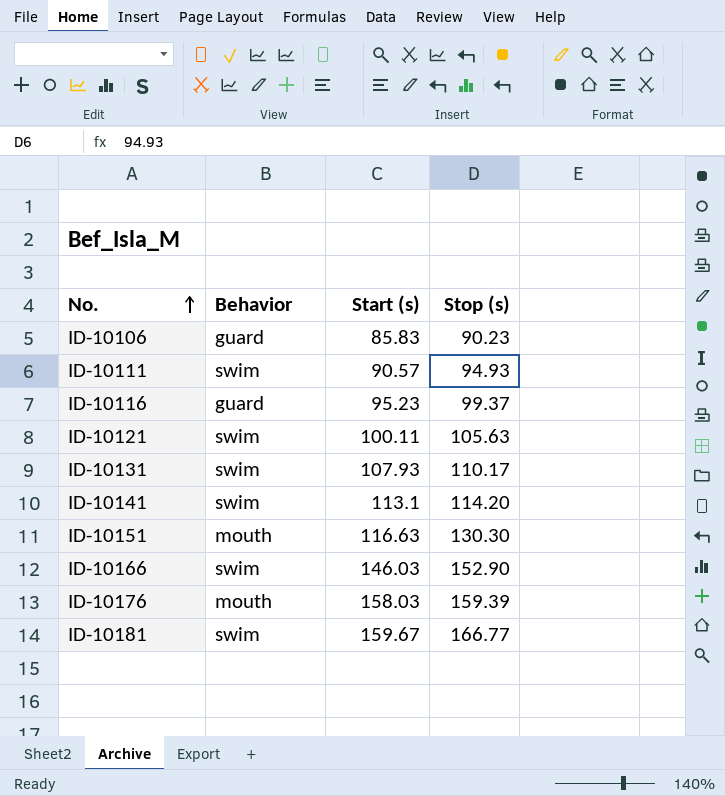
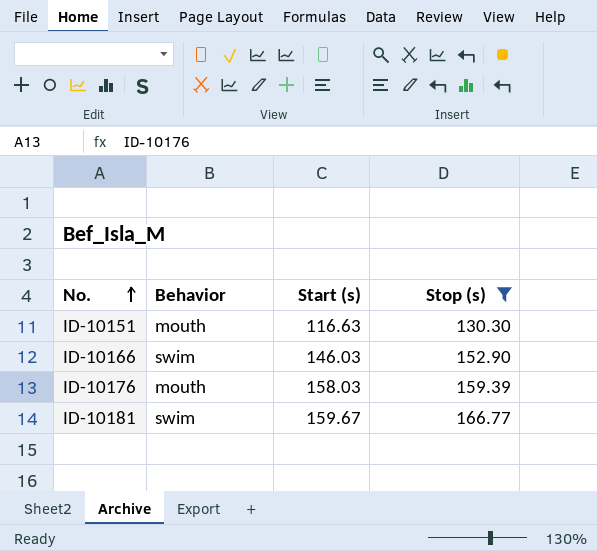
filter: none -> Stop (s) >= 130.30

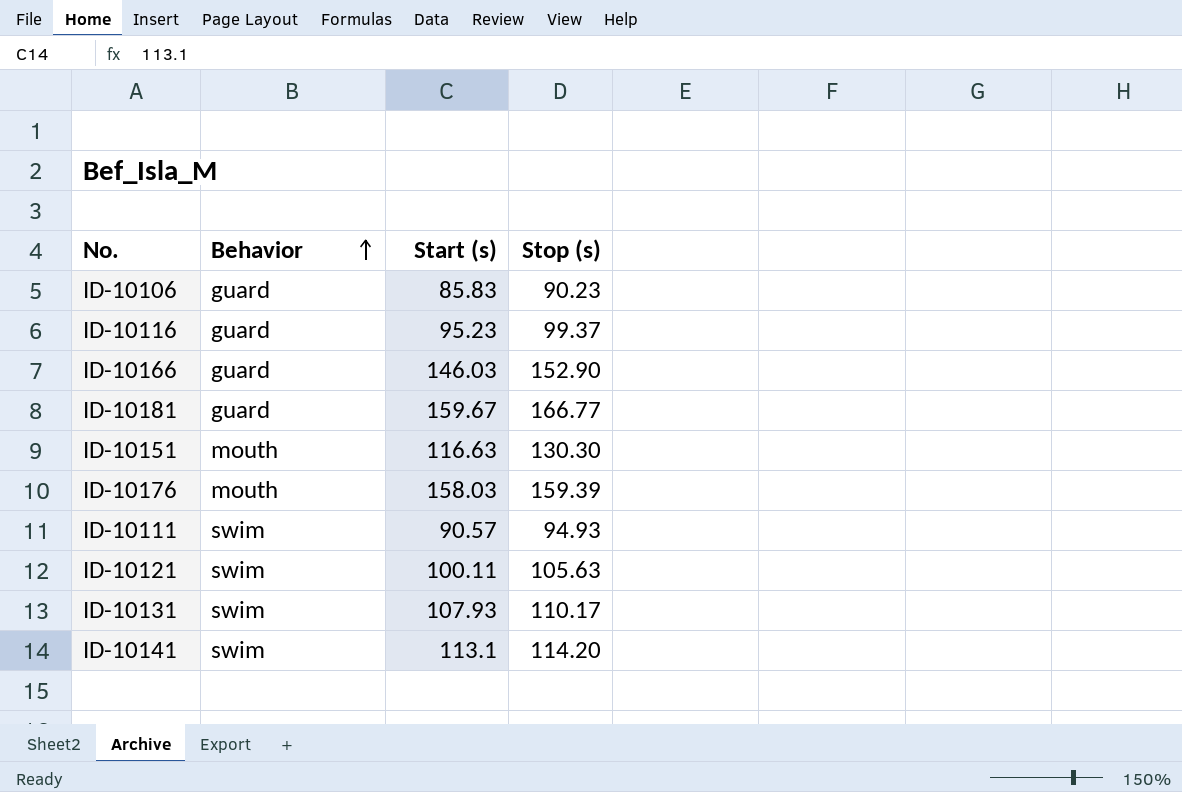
filter: Stop (s) >= 130.30 -> none
row order: No. ascending -> Behavior ascending
ID-10166 | Behavior: swim -> guard
ID-10181 | Behavior: swim -> guard

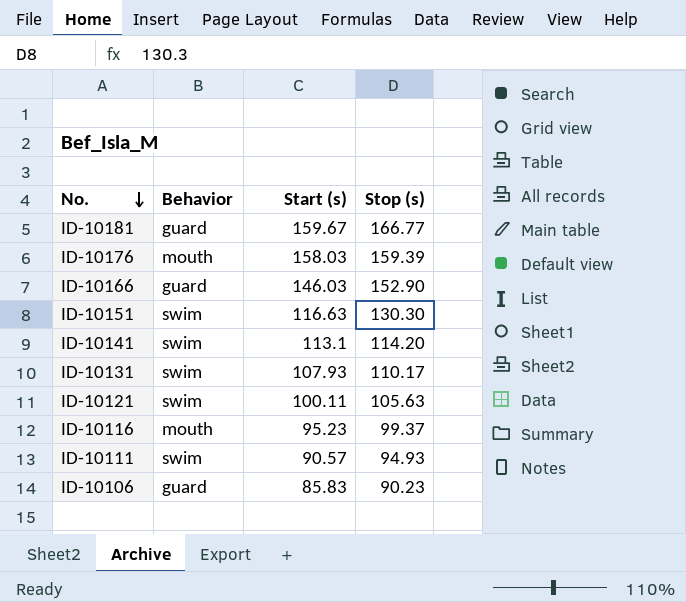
row order: Behavior ascending -> No. descending
ID-10151 | Behavior: mouth -> swim
ID-10116 | Behavior: guard -> mouth

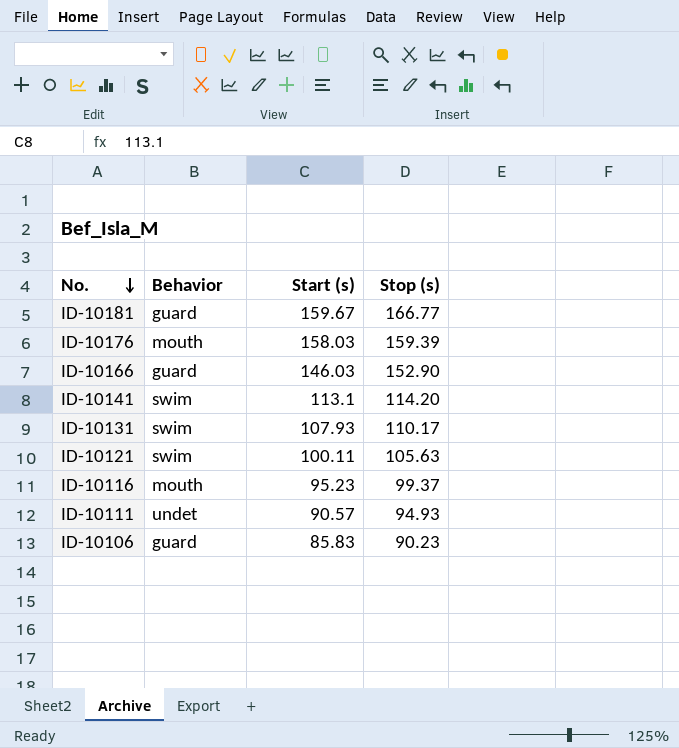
row ID-10151: swim | 116.63 | 130.30 -> none
ID-10111 | Behavior: swim -> undet

